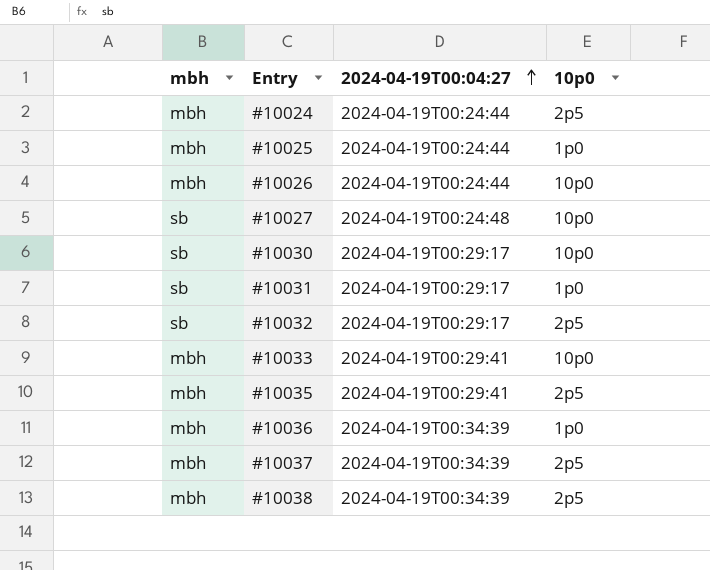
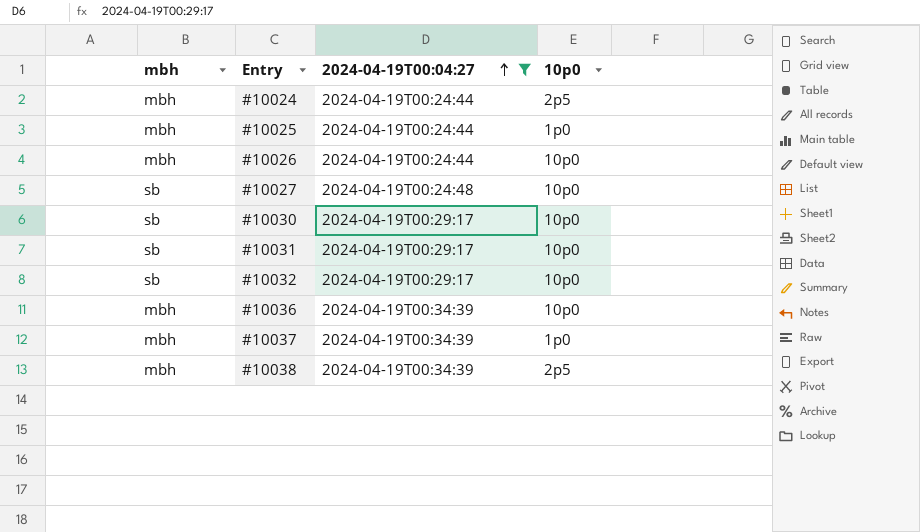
filter: none -> 2024-04-19T00:04:27 != 2024-04-19T00:29:41
#10031 | 10p0: 1p0 -> 10p0
#10032 | 10p0: 2p5 -> 10p0
#10036 | 10p0: 1p0 -> 10p0
#10037 | 10p0: 2p5 -> 1p0

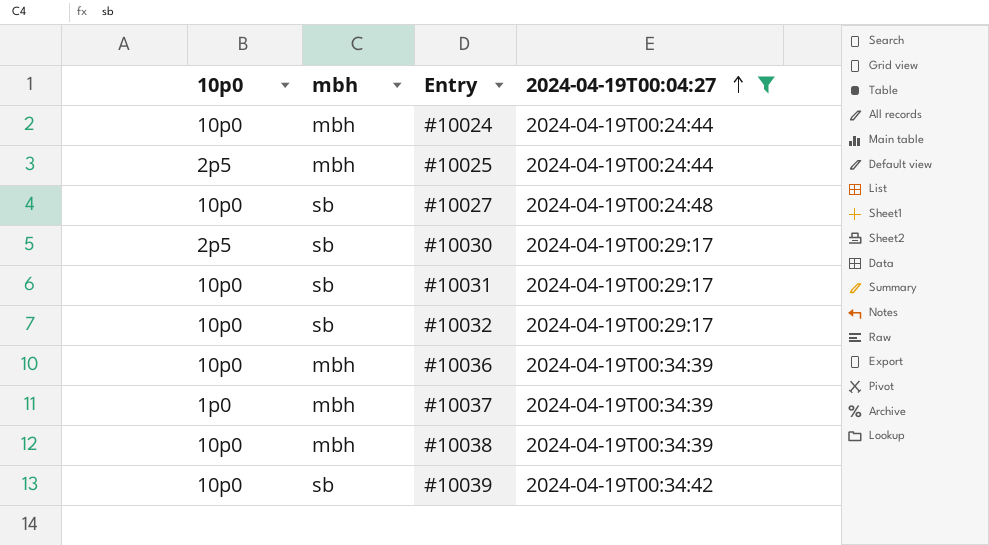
column 10p0 | position: 4 -> 1
row #10026: mbh | 2024-04-19T00:24:44 | 10p0 -> none
#10024 | 10p0: 2p5 -> 10p0
#10025 | 10p0: 1p0 -> 2p5
#10030 | 10p0: 10p0 -> 2p5
#10038 | 10p0: 2p5 -> 10p0
row #10039: none -> 10p0 | sb | 2024-04-19T00:34:42

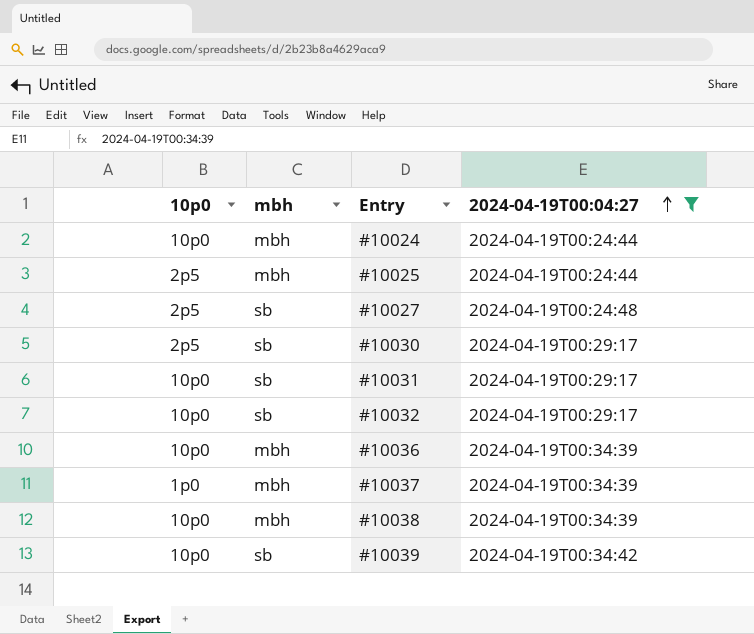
#10027 | 10p0: 10p0 -> 2p5

